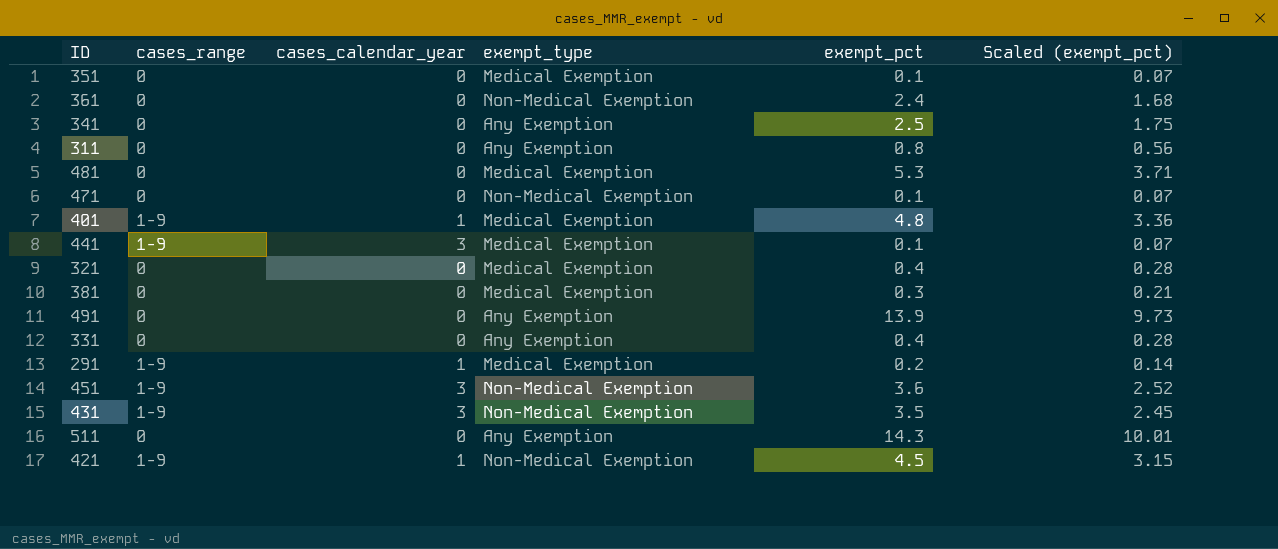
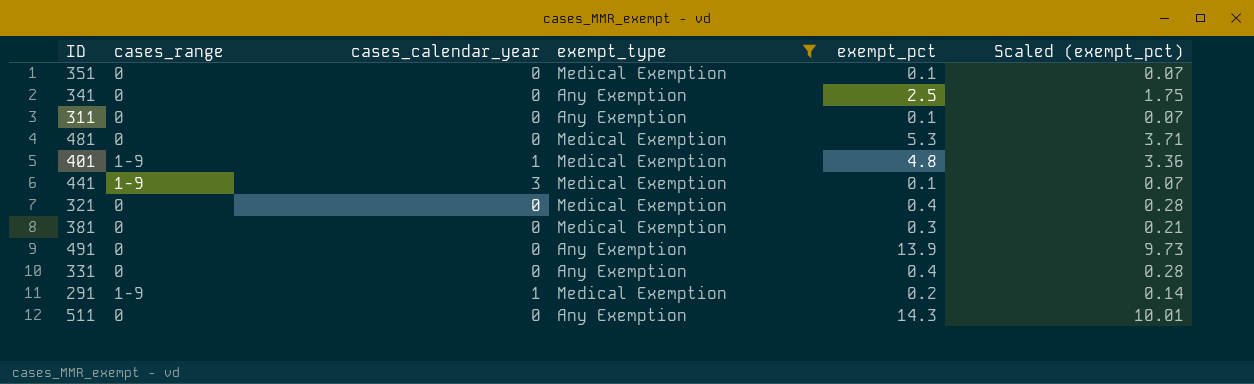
filter: none -> exempt_type != Non-Medical Exemption
311 | exempt_pct: 0.8 -> 0.1
311 | Scaled (exempt_pct): 0.56 -> 0.07

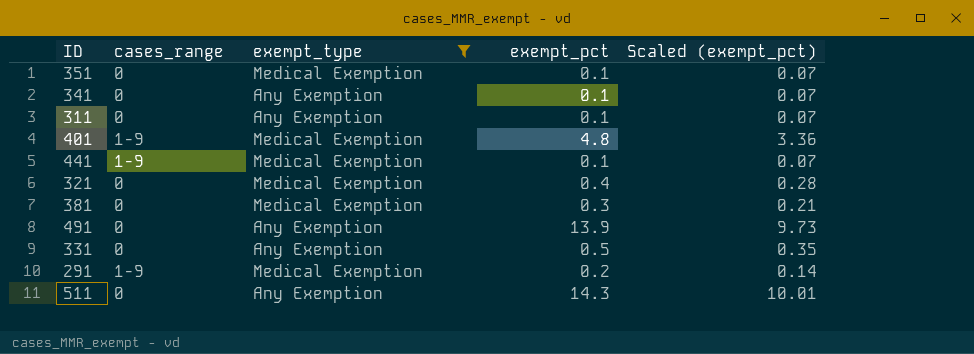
column cases_calendar_year | position: 3 -> none
row 481: 0 | 0 | Medical Exemption | 5.3 | 3.71 -> none
341 | exempt_pct: 2.5 -> 0.1
341 | Scaled (exempt_pct): 1.75 -> 0.07
331 | exempt_pct: 0.4 -> 0.5
331 | Scaled (exempt_pct): 0.28 -> 0.35

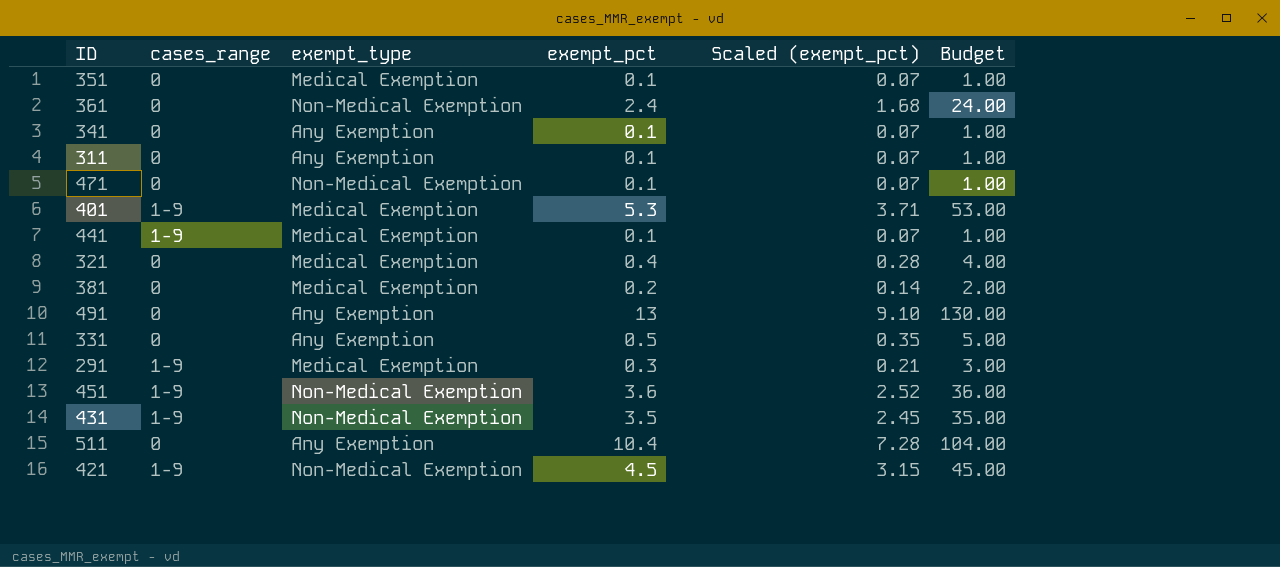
filter: exempt_type != Non-Medical Exemption -> none
column Budget | formula: none -> [exempt_pct] * 10
401 | exempt_pct: 4.8 -> 5.3
401 | Scaled (exempt_pct): 3.36 -> 3.71
381 | exempt_pct: 0.3 -> 0.2
381 | Scaled (exempt_pct): 0.21 -> 0.14
491 | exempt_pct: 13.9 -> 13
491 | Scaled (exempt_pct): 9.73 -> 9.10
291 | exempt_pct: 0.2 -> 0.3
291 | Scaled (exempt_pct): 0.14 -> 0.21
511 | exempt_pct: 14.3 -> 10.4
511 | Scaled (exempt_pct): 10.01 -> 7.28

